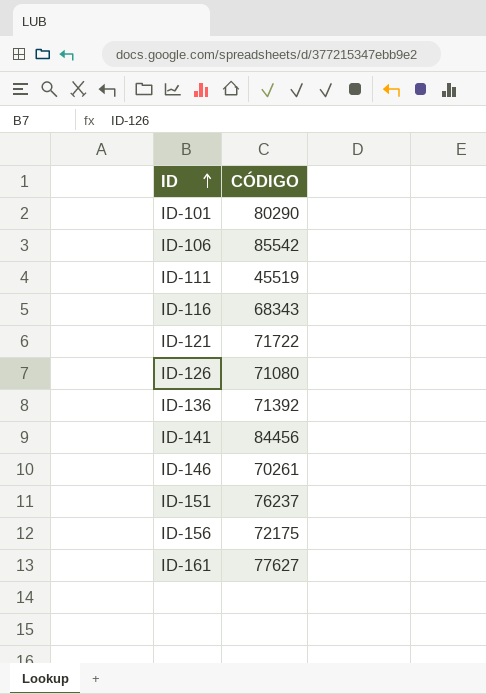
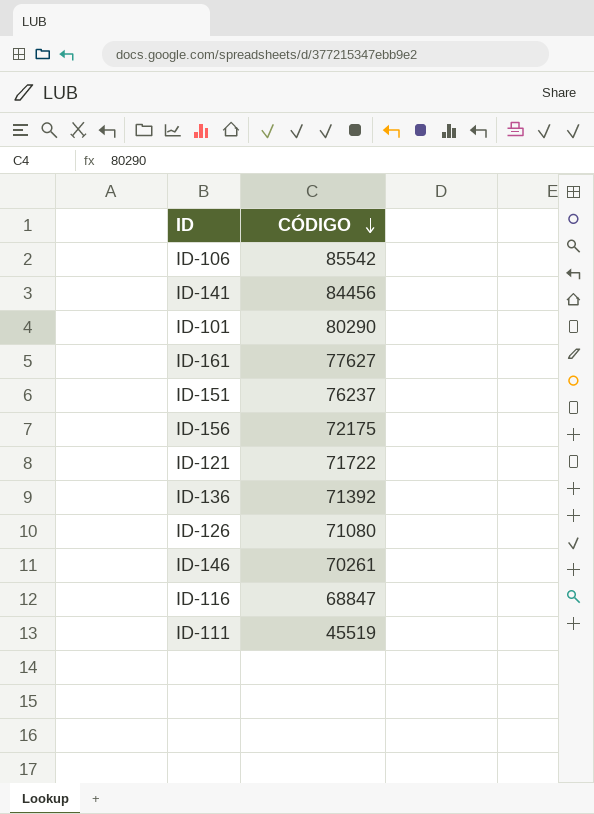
row order: ID ascending -> CÓDIGO descending
ID-116 | CÓDIGO: 68343 -> 68847

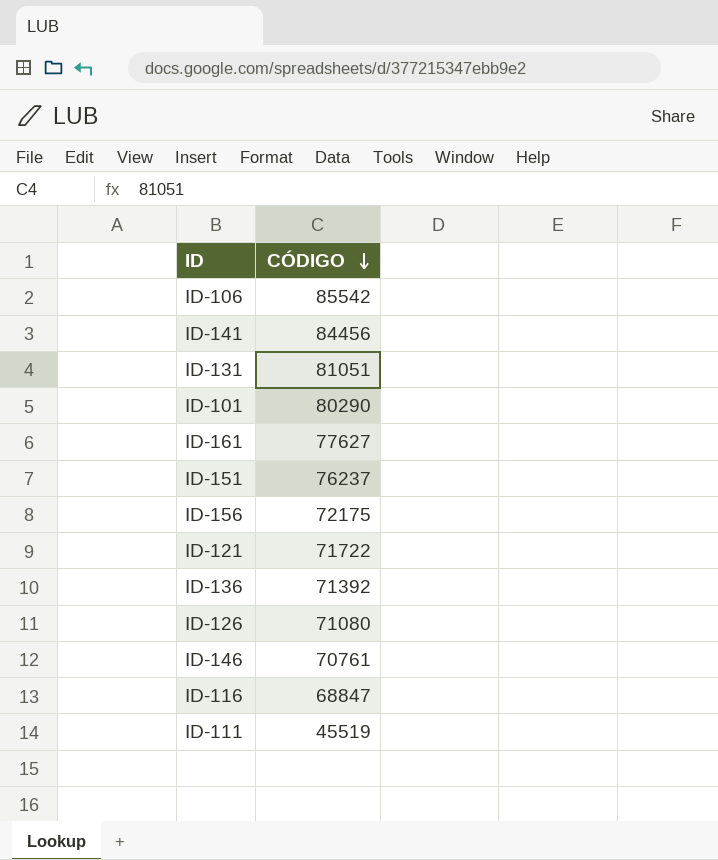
row ID-131: none -> 81051
ID-146 | CÓDIGO: 70261 -> 70761

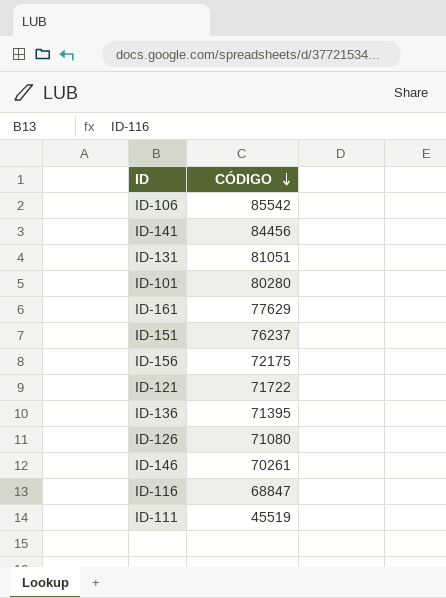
ID-101 | CÓDIGO: 80290 -> 80280
ID-161 | CÓDIGO: 77627 -> 77629
ID-136 | CÓDIGO: 71392 -> 71395
ID-146 | CÓDIGO: 70761 -> 70261

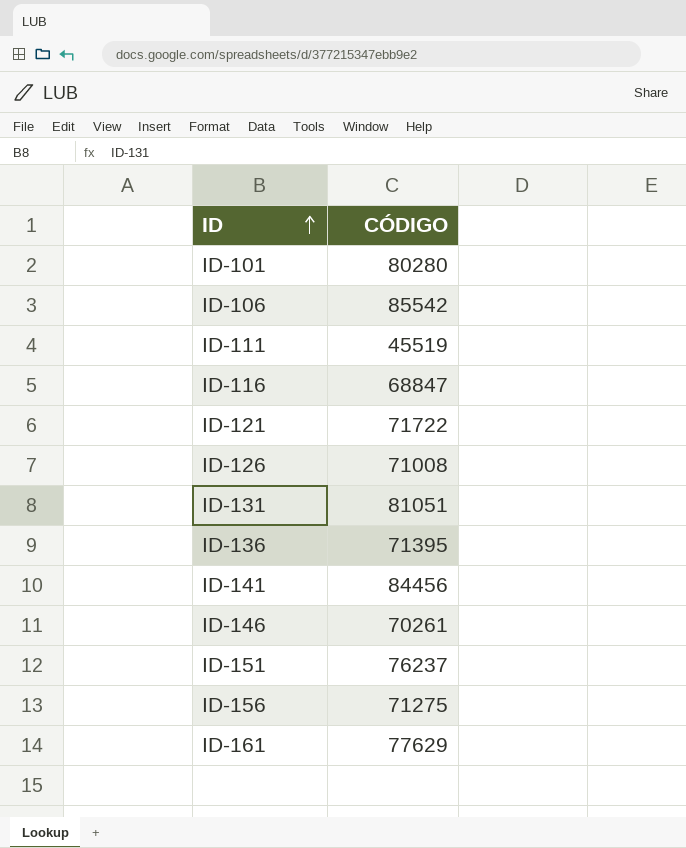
row order: CÓDIGO descending -> ID ascending
ID-126 | CÓDIGO: 71080 -> 71008
ID-156 | CÓDIGO: 72175 -> 71275

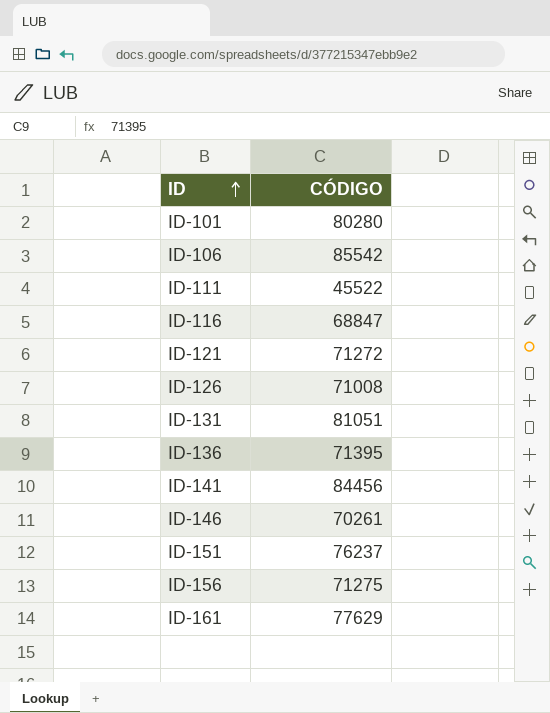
ID-111 | CÓDIGO: 45519 -> 45522
ID-121 | CÓDIGO: 71722 -> 71272

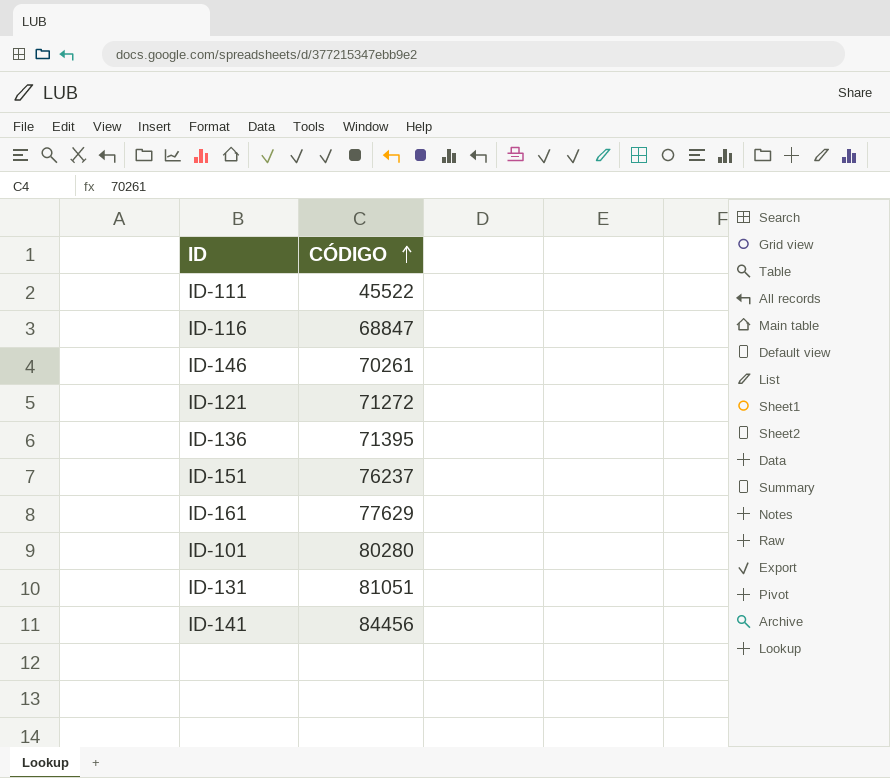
row order: ID ascending -> CÓDIGO ascending
row ID-106: 85542 -> none
row ID-126: 71008 -> none
row ID-156: 71275 -> none

